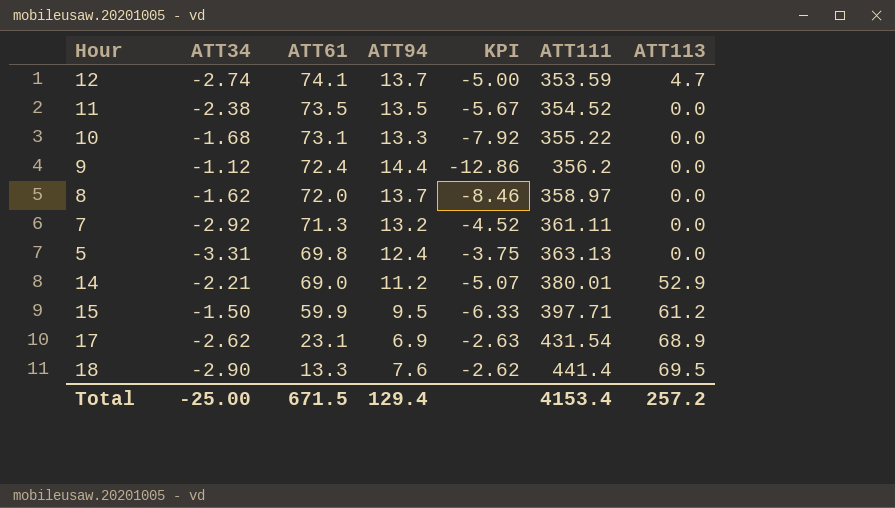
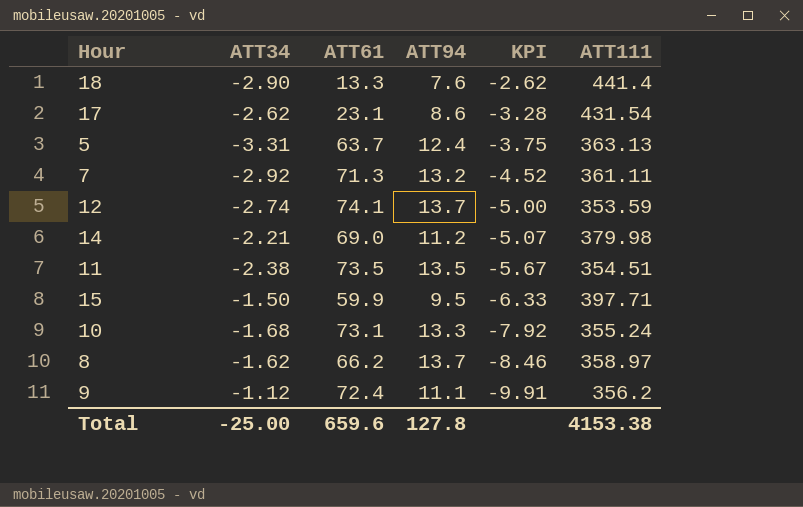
row order: ATT61 descending -> KPI descending
column ATT113 | position: 7 -> none
17 | ATT94: 6.9 -> 8.6
17 | KPI: -2.63 -> -3.28
5 | ATT61: 69.8 -> 63.7
14 | ATT111: 380.01 -> 379.98
11 | ATT111: 354.52 -> 354.51
10 | ATT111: 355.22 -> 355.24
8 | ATT61: 72.0 -> 66.2
9 | ATT94: 14.4 -> 11.1
9 | KPI: -12.86 -> -9.91
Total | ATT61: 671.5 -> 659.6
Total | ATT94: 129.4 -> 127.8
Total | ATT111: 4153.4 -> 4153.38

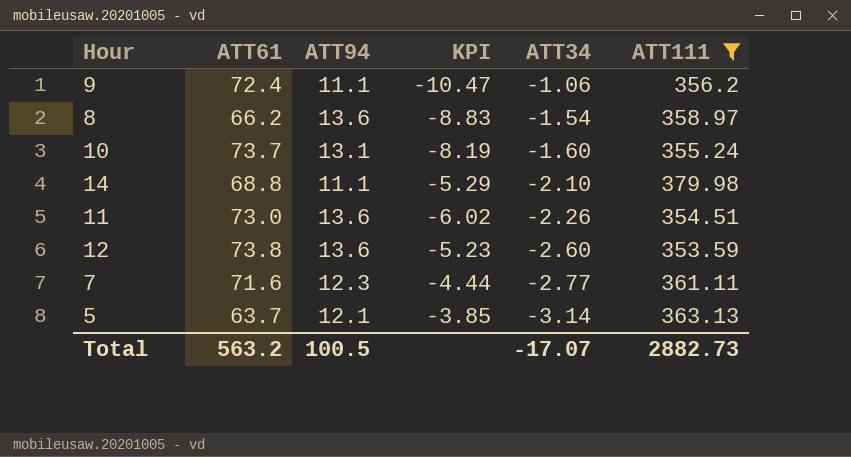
filter: none -> ATT111 <= 379.98
row order: KPI descending -> ATT34 descending
column ATT34 | position: 2 -> 5
9 | KPI: -9.91 -> -10.47
9 | ATT34: -1.12 -> -1.06
8 | ATT94: 13.7 -> 13.6
8 | KPI: -8.46 -> -8.83
8 | ATT34: -1.62 -> -1.54
10 | ATT61: 73.1 -> 73.7
10 | ATT94: 13.3 -> 13.1
10 | KPI: -7.92 -> -8.19
10 | ATT34: -1.68 -> -1.60
14 | ATT61: 69.0 -> 68.8
14 | ATT94: 11.2 -> 11.1
14 | KPI: -5.07 -> -5.29
14 | ATT34: -2.21 -> -2.10
11 | ATT61: 73.5 -> 73.0
11 | ATT94: 13.5 -> 13.6
11 | KPI: -5.67 -> -6.02
11 | ATT34: -2.38 -> -2.26
12 | ATT61: 74.1 -> 73.8
12 | ATT94: 13.7 -> 13.6
12 | KPI: -5.00 -> -5.23
12 | ATT34: -2.74 -> -2.60
7 | ATT61: 71.3 -> 71.6
7 | ATT94: 13.2 -> 12.3
7 | KPI: -4.52 -> -4.44
7 | ATT34: -2.92 -> -2.77
5 | ATT94: 12.4 -> 12.1
5 | KPI: -3.75 -> -3.85
5 | ATT34: -3.31 -> -3.14
Total | ATT61: 659.6 -> 563.2
Total | ATT94: 127.8 -> 100.5
Total | ATT34: -25.00 -> -17.07
Total | ATT111: 4153.38 -> 2882.73

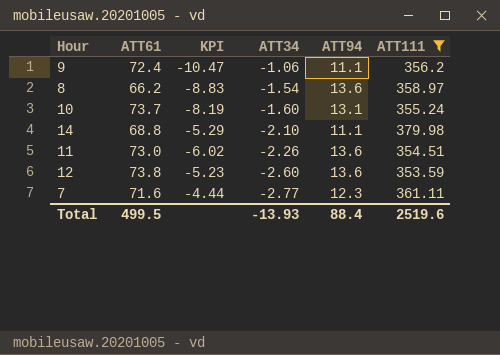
column ATT94 | position: 3 -> 5
row 5: 63.7 | 12.1 | -3.85 | -3.14 | 363.13 -> none
Total | ATT61: 563.2 -> 499.5
Total | ATT34: -17.07 -> -13.93
Total | ATT94: 100.5 -> 88.4
Total | ATT111: 2882.73 -> 2519.6

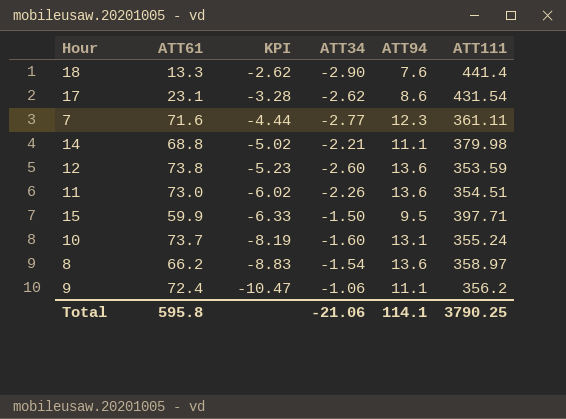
filter: ATT111 <= 379.98 -> none
row order: ATT34 descending -> KPI descending
14 | KPI: -5.29 -> -5.02
14 | ATT34: -2.10 -> -2.21
Total | ATT61: 499.5 -> 595.8
Total | ATT34: -13.93 -> -21.06
Total | ATT94: 88.4 -> 114.1
Total | ATT111: 2519.6 -> 3790.25

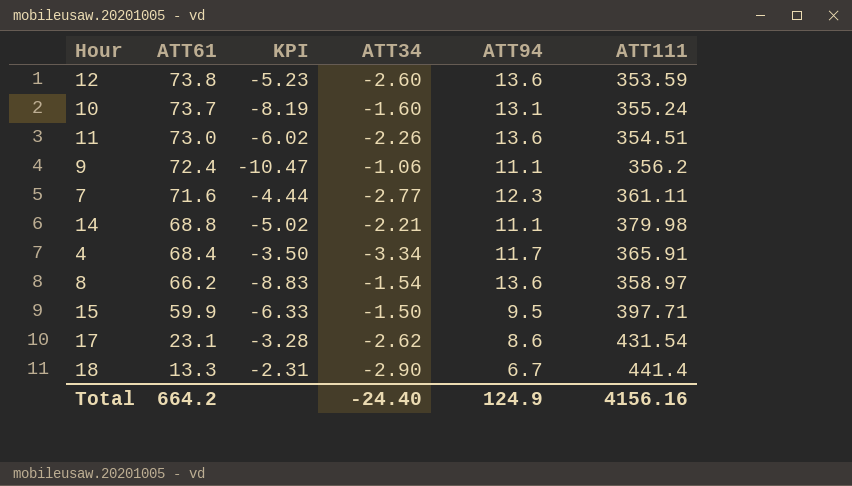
row order: KPI descending -> ATT61 descending
row 4: none -> 68.4 | -3.50 | -3.34 | 11.7 | 365.91
18 | KPI: -2.62 -> -2.31
18 | ATT94: 7.6 -> 6.7
Total | ATT61: 595.8 -> 664.2
Total | ATT34: -21.06 -> -24.40
Total | ATT94: 114.1 -> 124.9
Total | ATT111: 3790.25 -> 4156.16

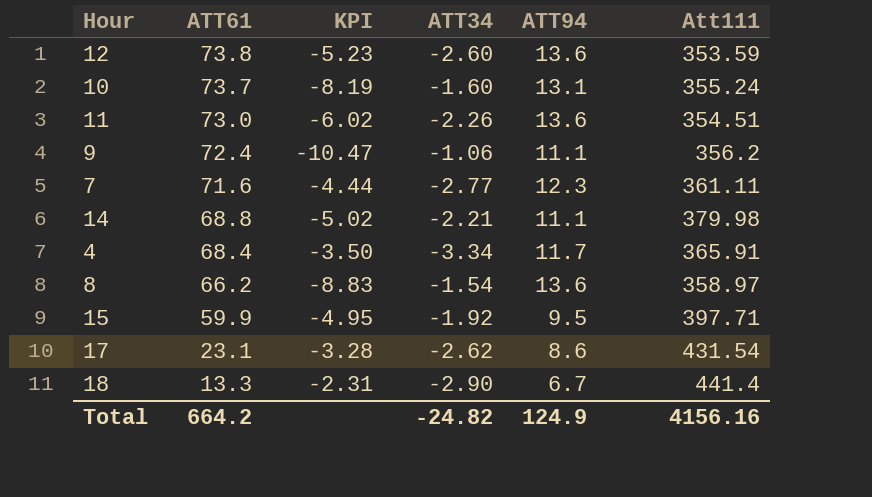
column name: ATT111 -> Att111
15 | KPI: -6.33 -> -4.95
15 | ATT34: -1.50 -> -1.92
Total | ATT34: -24.40 -> -24.82

